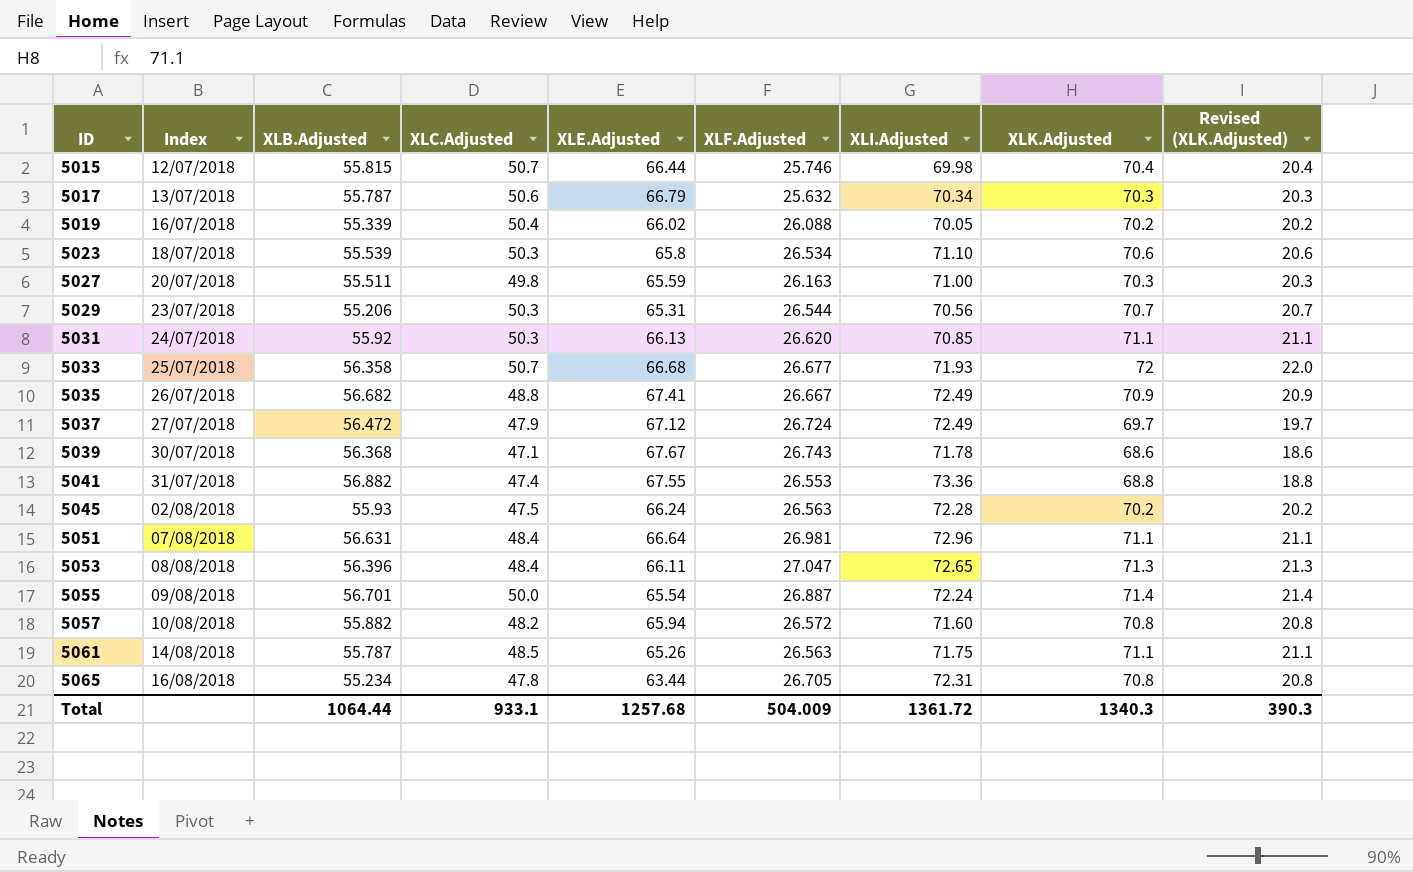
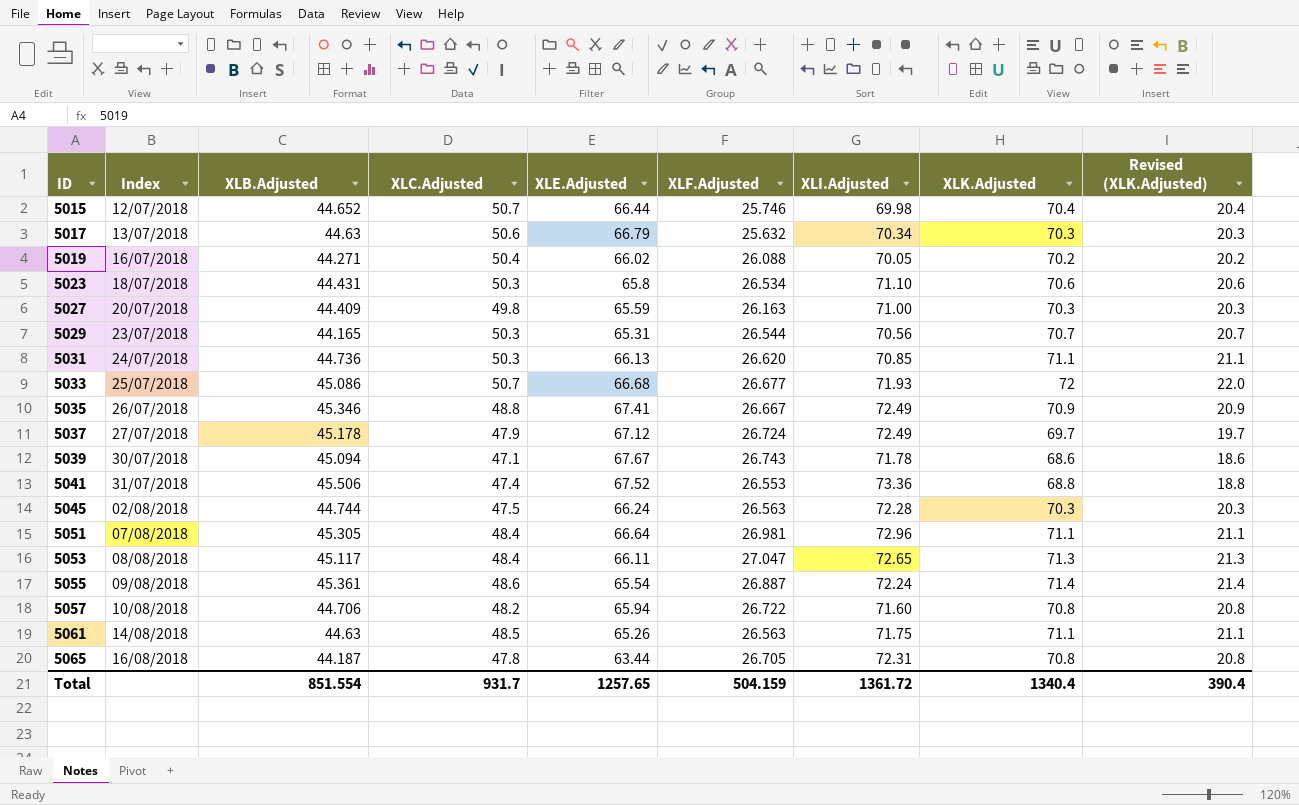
5015 | XLB.Adjusted: 55.815 -> 44.652
5017 | XLB.Adjusted: 55.787 -> 44.63
5019 | XLB.Adjusted: 55.339 -> 44.271
5023 | XLB.Adjusted: 55.539 -> 44.431
5027 | XLB.Adjusted: 55.511 -> 44.409
5029 | XLB.Adjusted: 55.206 -> 44.165
5031 | XLB.Adjusted: 55.92 -> 44.736
5033 | XLB.Adjusted: 56.358 -> 45.086
5035 | XLB.Adjusted: 56.682 -> 45.346
5037 | XLB.Adjusted: 56.472 -> 45.178
5039 | XLB.Adjusted: 56.368 -> 45.094
5041 | XLB.Adjusted: 56.882 -> 45.506
5041 | XLE.Adjusted: 67.55 -> 67.52
5045 | XLB.Adjusted: 55.93 -> 44.744
5045 | XLK.Adjusted: 70.2 -> 70.3
5045 | Revised (XLK.Adjusted): 20.2 -> 20.3
5051 | XLB.Adjusted: 56.631 -> 45.305
5053 | XLB.Adjusted: 56.396 -> 45.117
5055 | XLB.Adjusted: 56.701 -> 45.361
5055 | XLC.Adjusted: 50.0 -> 48.6
5057 | XLB.Adjusted: 55.882 -> 44.706
5057 | XLF.Adjusted: 26.572 -> 26.722
5061 | XLB.Adjusted: 55.787 -> 44.63
5065 | XLB.Adjusted: 55.234 -> 44.187
Total | XLB.Adjusted: 1064.44 -> 851.554
Total | XLC.Adjusted: 933.1 -> 931.7
Total | XLE.Adjusted: 1257.68 -> 1257.65
Total | XLF.Adjusted: 504.009 -> 504.159
Total | XLK.Adjusted: 1340.3 -> 1340.4
Total | Revised (XLK.Adjusted): 390.3 -> 390.4

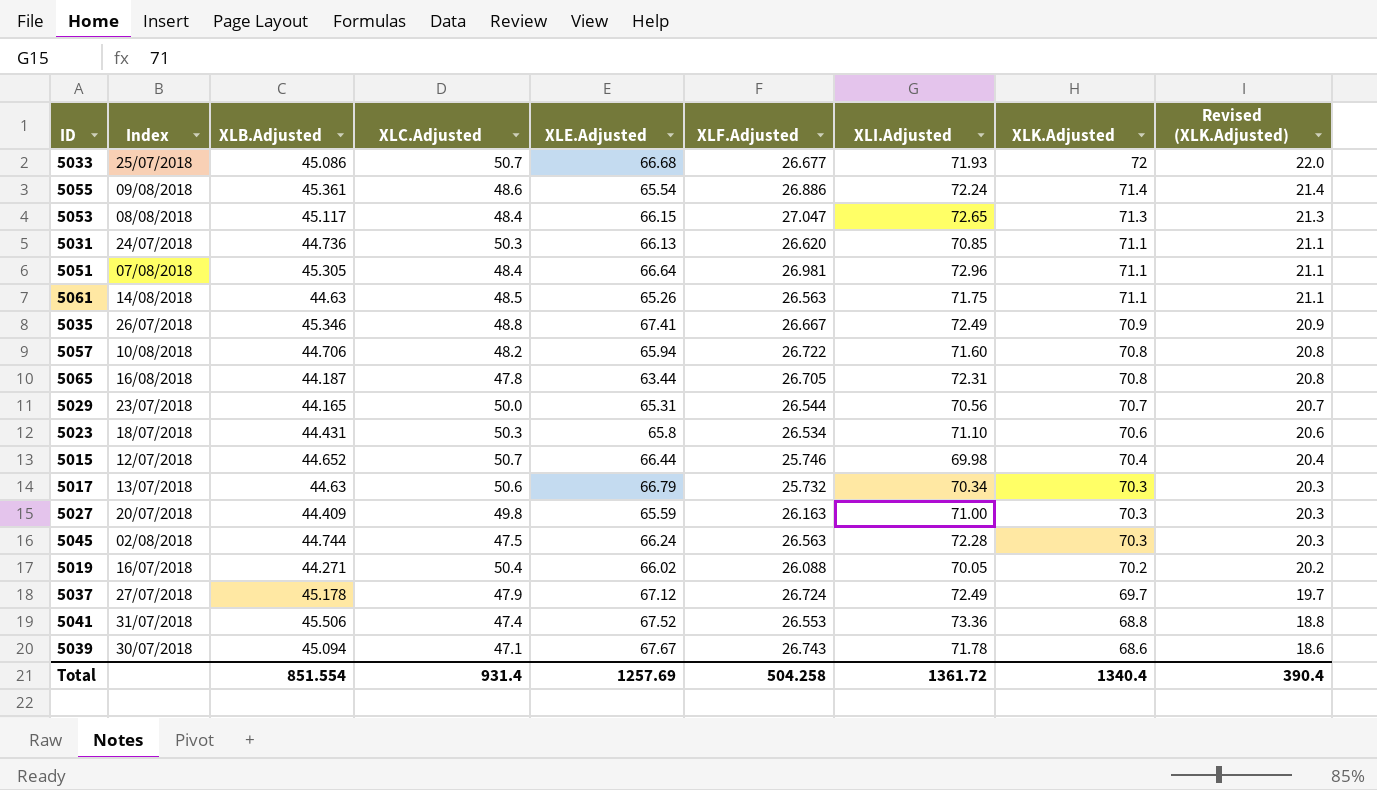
row order: ID ascending -> XLK.Adjusted descending
5055 | XLF.Adjusted: 26.887 -> 26.886
5053 | XLE.Adjusted: 66.11 -> 66.15
5029 | XLC.Adjusted: 50.3 -> 50.0
5017 | XLF.Adjusted: 25.632 -> 25.732
Total | XLC.Adjusted: 931.7 -> 931.4
Total | XLE.Adjusted: 1257.65 -> 1257.69
Total | XLF.Adjusted: 504.159 -> 504.258

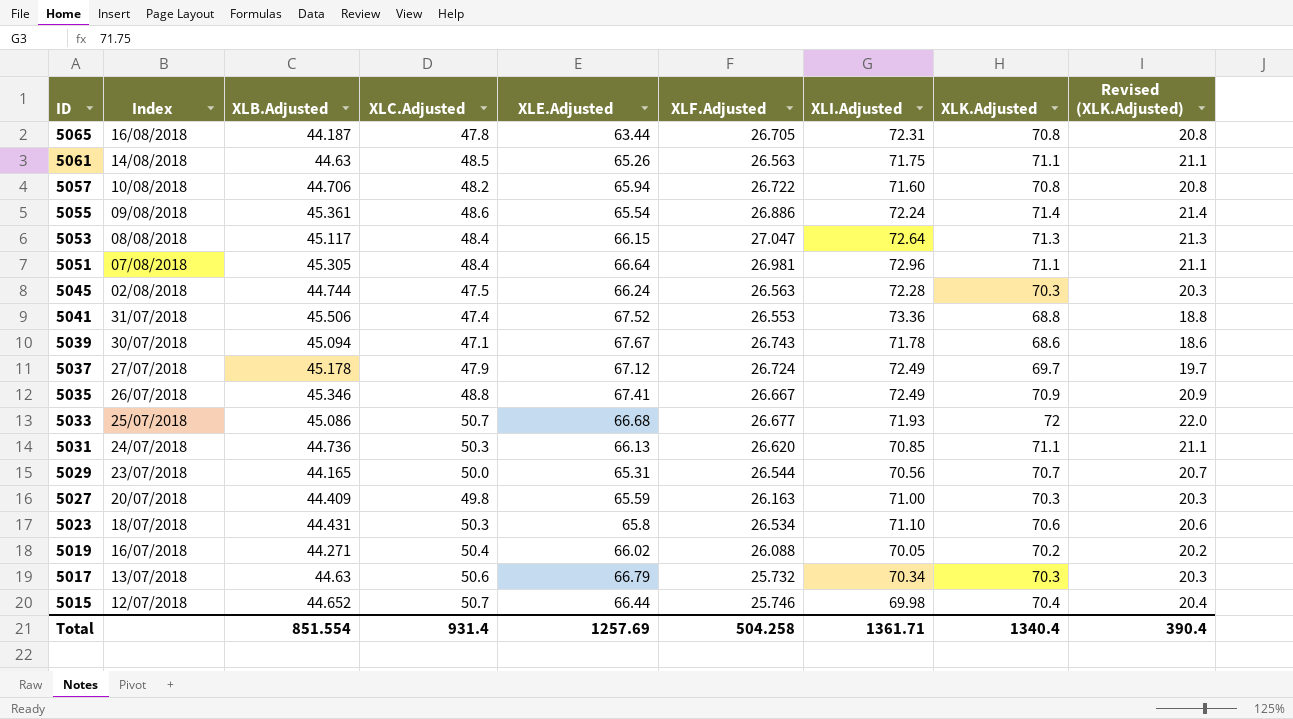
row order: XLK.Adjusted descending -> ID descending
5053 | XLI.Adjusted: 72.65 -> 72.64
Total | XLI.Adjusted: 1361.72 -> 1361.71

